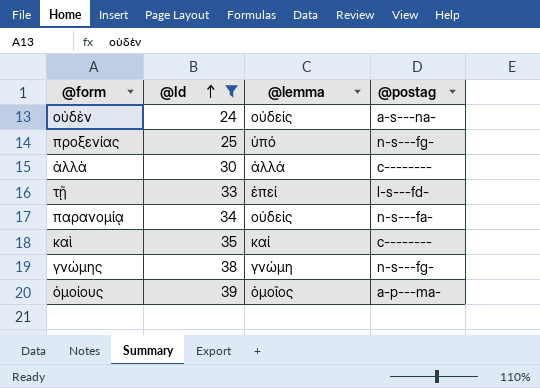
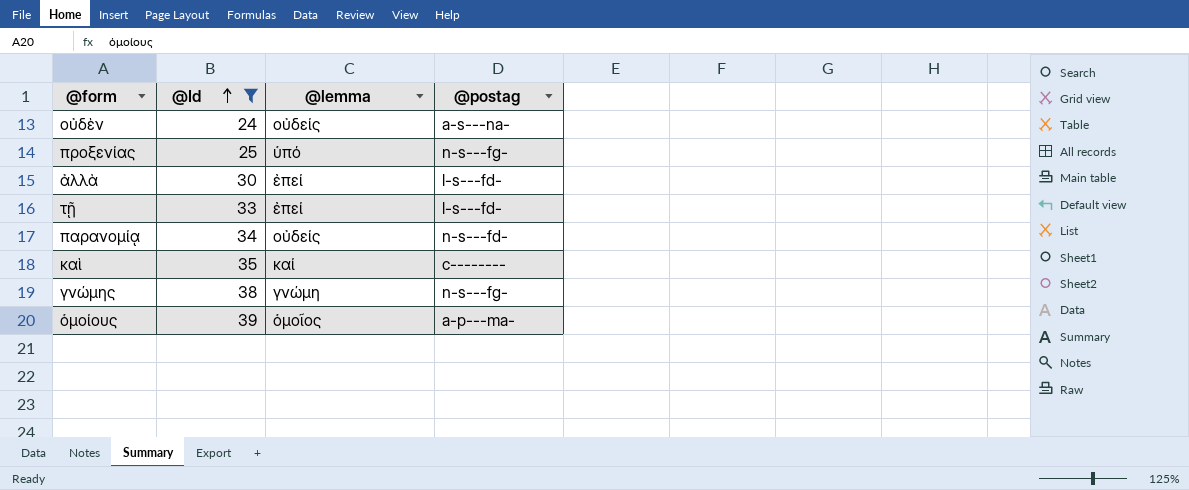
ἀλλὰ | @lemma: ἀλλά -> ἐπεί
ἀλλὰ | @postag: c-------- -> l-s---fd-
παρανομίᾳ | @postag: n-s---fa- -> n-s---fd-

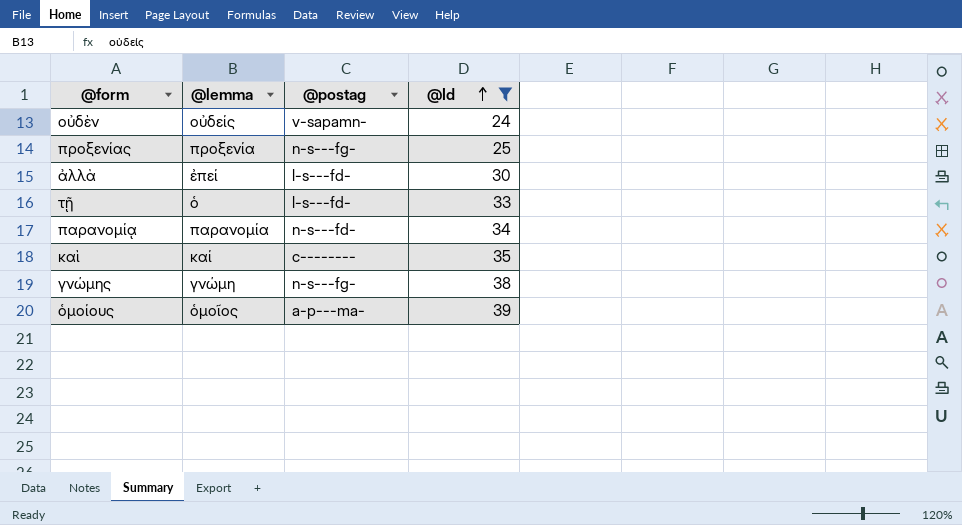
column @Id | position: 2 -> 4
οὐδὲν | @postag: a-s---na- -> v-sapamn-
προξενίας | @lemma: ὑπό -> προξενία
τῇ | @lemma: ἐπεί -> ὁ
παρανομίᾳ | @lemma: οὐδείς -> παρανομία

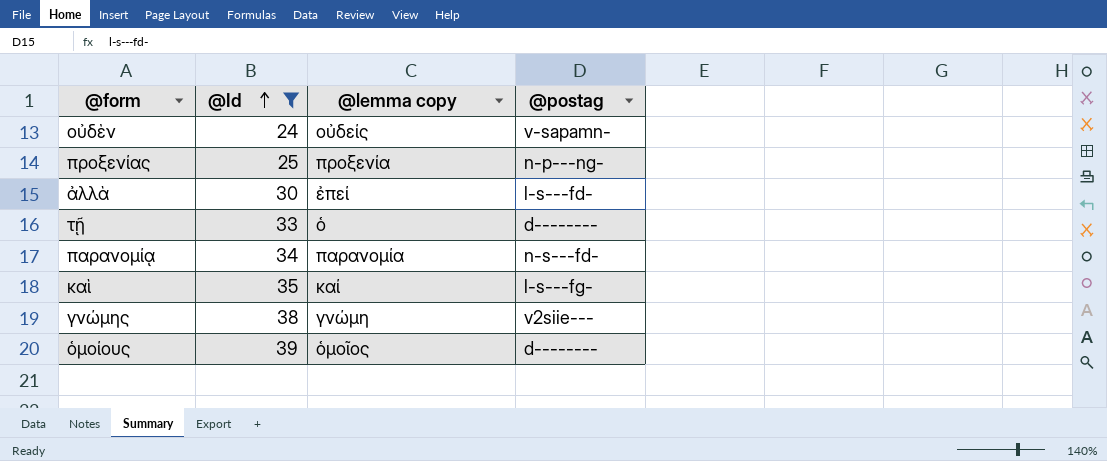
column @Id | position: 4 -> 2
column name: @lemma -> @lemma copy
προξενίας | @postag: n-s---fg- -> n-p---ng-
τῇ | @postag: l-s---fd- -> d--------
καὶ | @postag: c-------- -> l-s---fg-
γνώμης | @postag: n-s---fg- -> v2siie---
ὁμοίους | @postag: a-p---ma- -> d--------

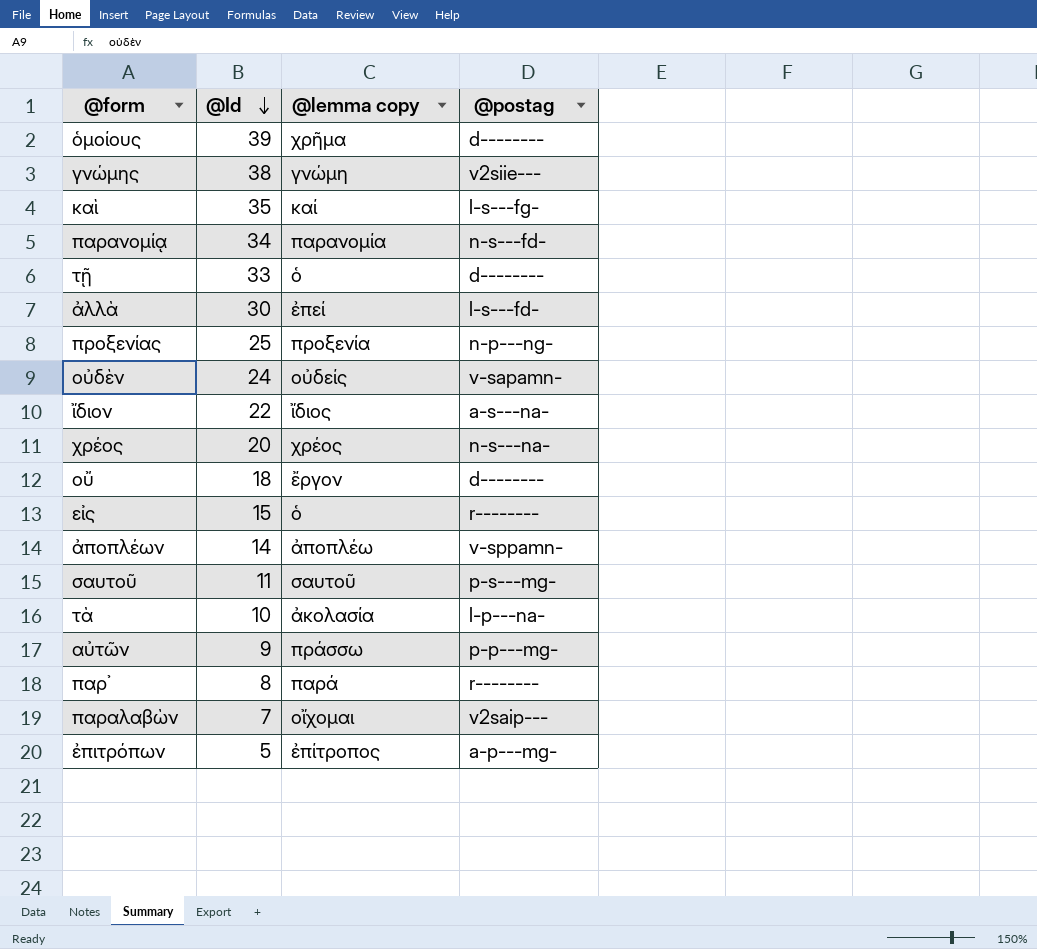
filter: @Id >= 24 -> none
row order: @Id ascending -> @Id descending
ὁμοίους | @lemma copy: ὁμοῖος -> χρῆμα

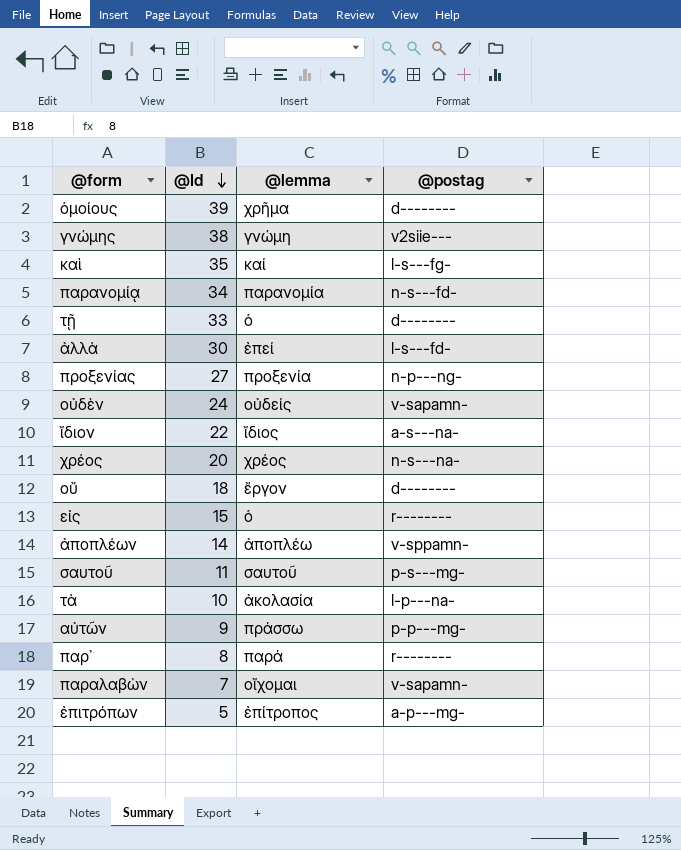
column name: @lemma copy -> @lemma
προξενίας | @Id: 25 -> 27
παραλαβὼν | @postag: v2saip--- -> v-sapamn-

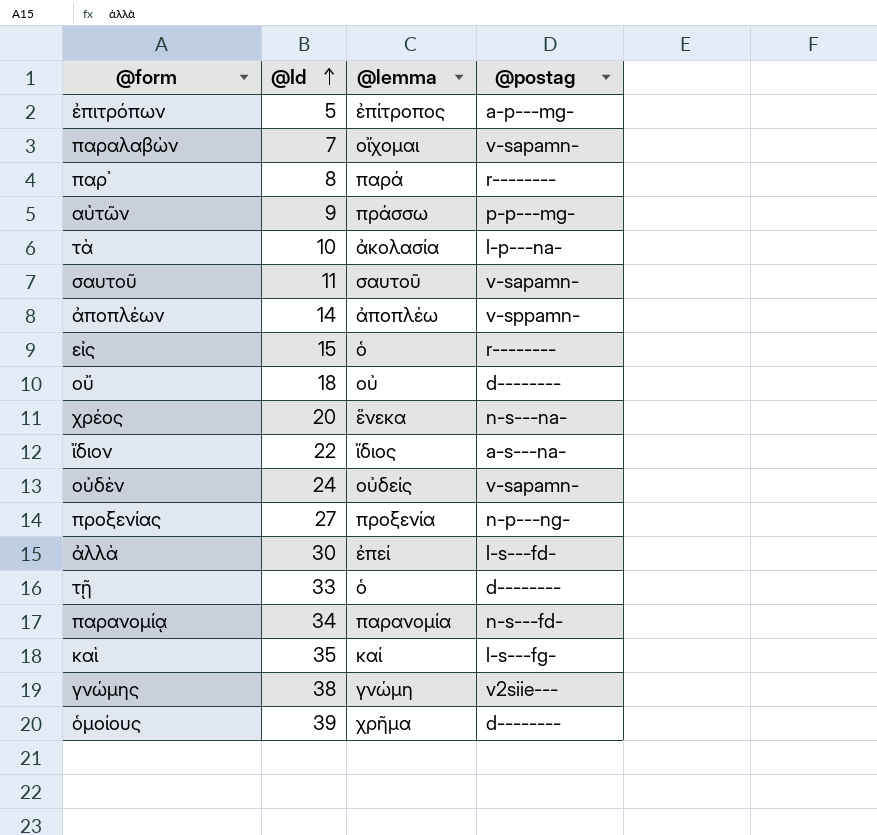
row order: @Id descending -> @Id ascending
σαυτοῦ | @postag: p-s---mg- -> v-sapamn-
οὔ | @lemma: ἔργον -> οὐ
χρέος | @lemma: χρέος -> ἕνεκα

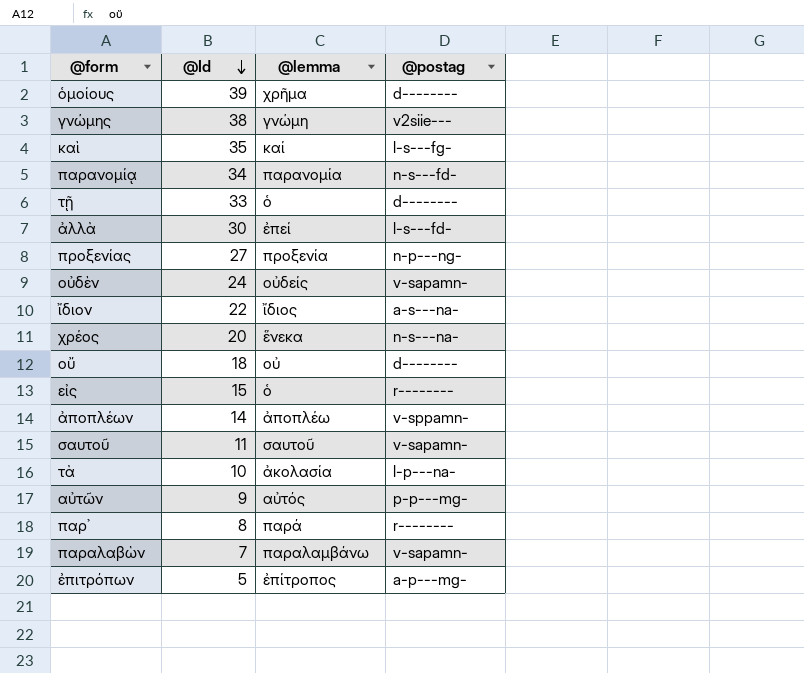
row order: @Id ascending -> @Id descending
αὐτῶν | @lemma: πράσσω -> αὐτός
παραλαβὼν | @lemma: οἴχομαι -> παραλαμβάνω

